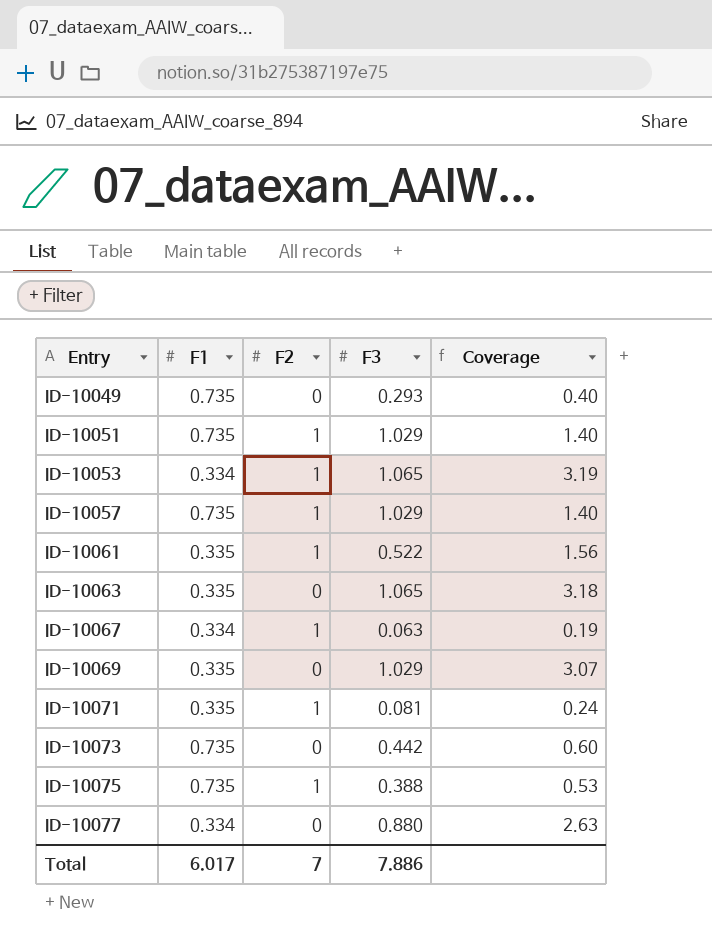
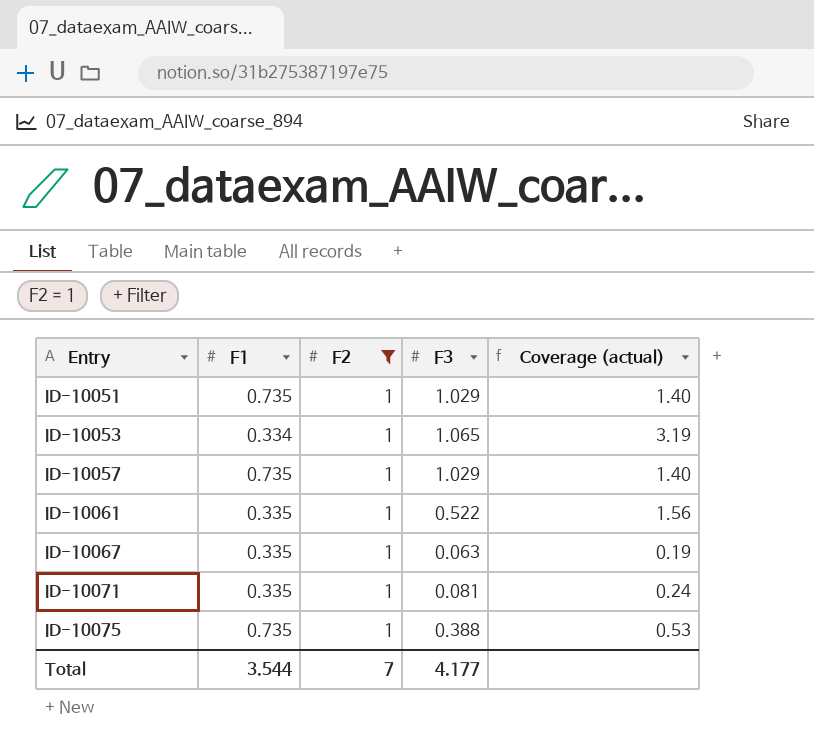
filter: none -> F2 = 1
column name: Coverage -> Coverage (actual)
ID-10067 | F1: 0.334 -> 0.335
Total | F1: 6.017 -> 3.544
Total | F3: 7.886 -> 4.177

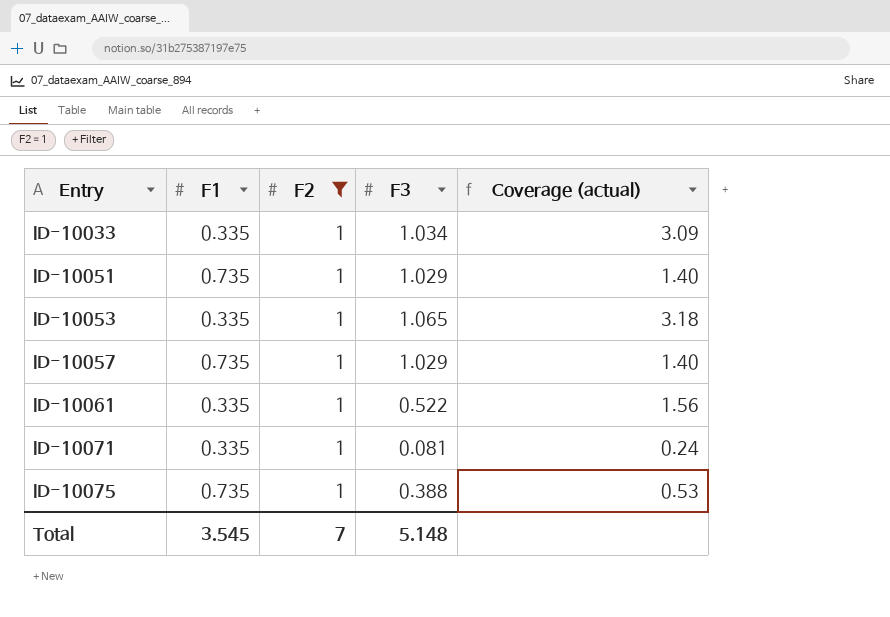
row ID-10067: 0.335 | 1 | 0.063 | 0.19 -> none
row ID-10033: none -> 0.335 | 1 | 1.034 | 3.09
ID-10053 | F1: 0.334 -> 0.335
ID-10053 | Coverage (actual): 3.19 -> 3.18
Total | F1: 3.544 -> 3.545
Total | F3: 4.177 -> 5.148

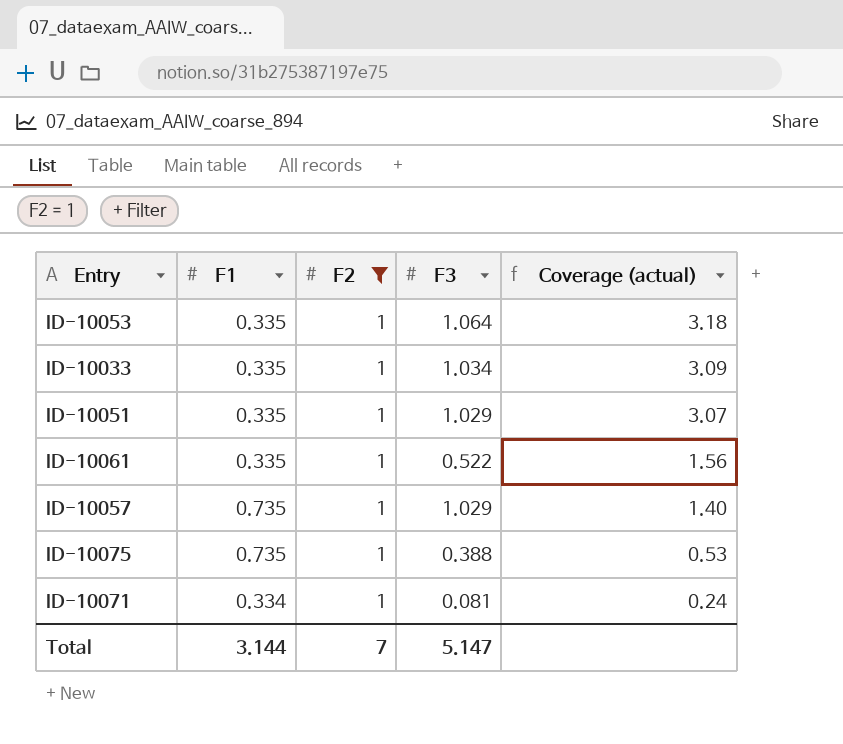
row order: Entry ascending -> Coverage (actual) descending
ID-10053 | F3: 1.065 -> 1.064
ID-10051 | F1: 0.735 -> 0.335
ID-10051 | Coverage (actual): 1.40 -> 3.07
ID-10071 | F1: 0.335 -> 0.334
Total | F1: 3.545 -> 3.144
Total | F3: 5.148 -> 5.147

